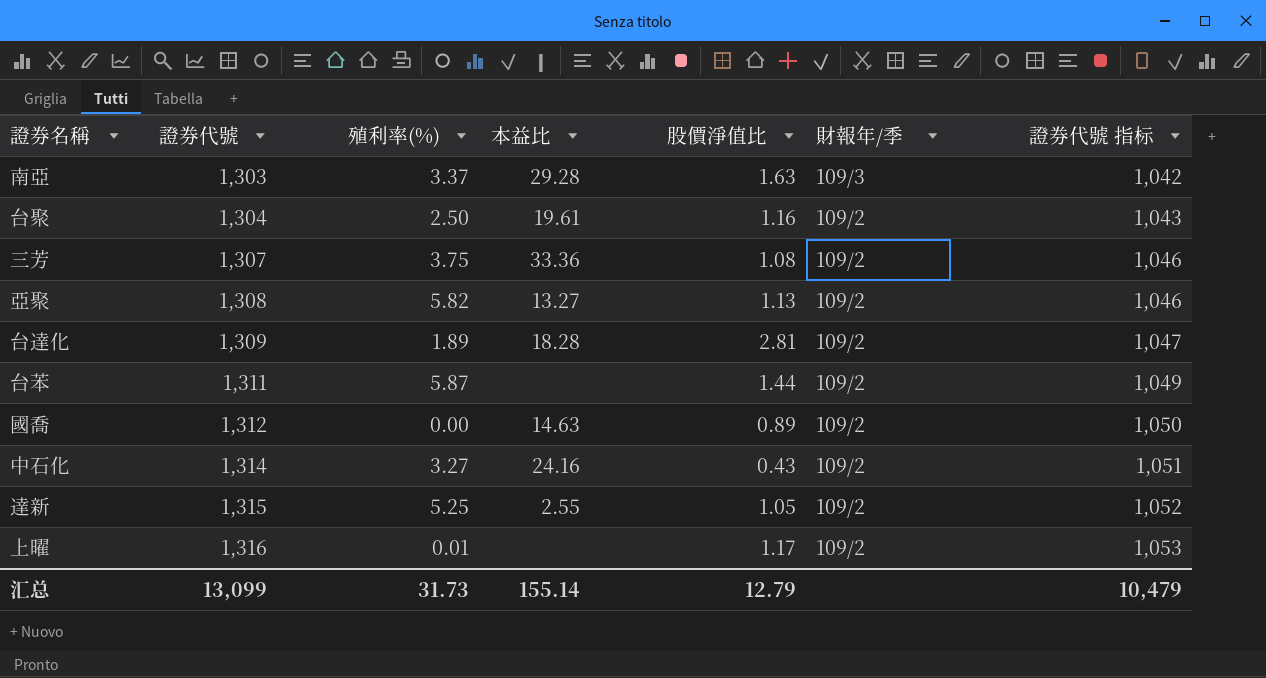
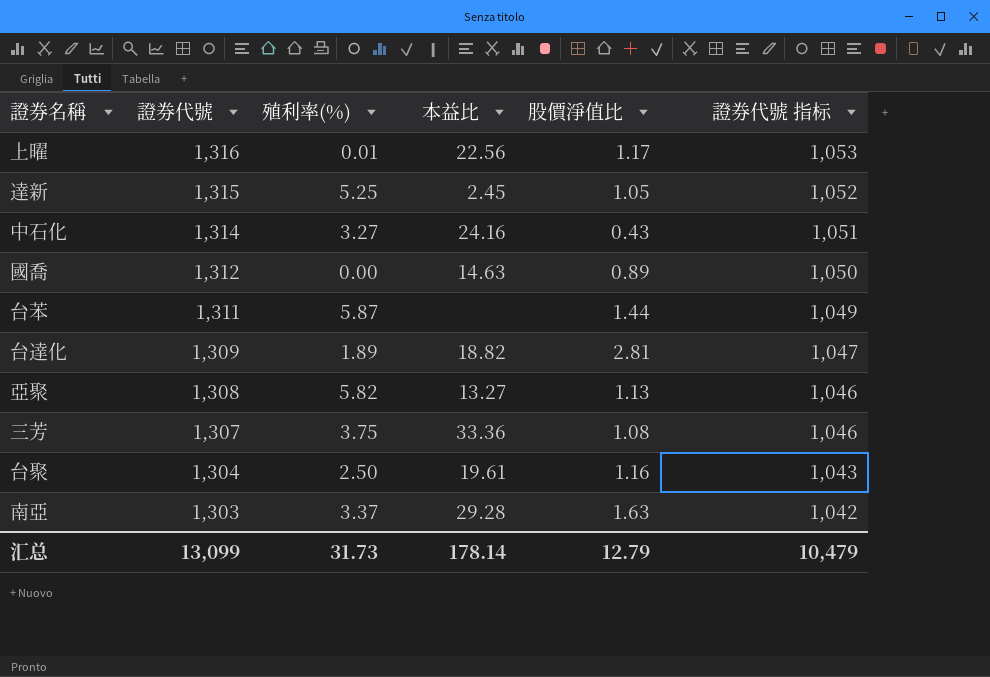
row order: 證券代號 ascending -> 證券代號 descending
column 財報年/季 | position: 6 -> none
上曜 | 本益比: none -> 22.56
達新 | 本益比: 2.55 -> 2.45
台達化 | 本益比: 18.28 -> 18.82
汇总 | 本益比: 155.14 -> 178.14

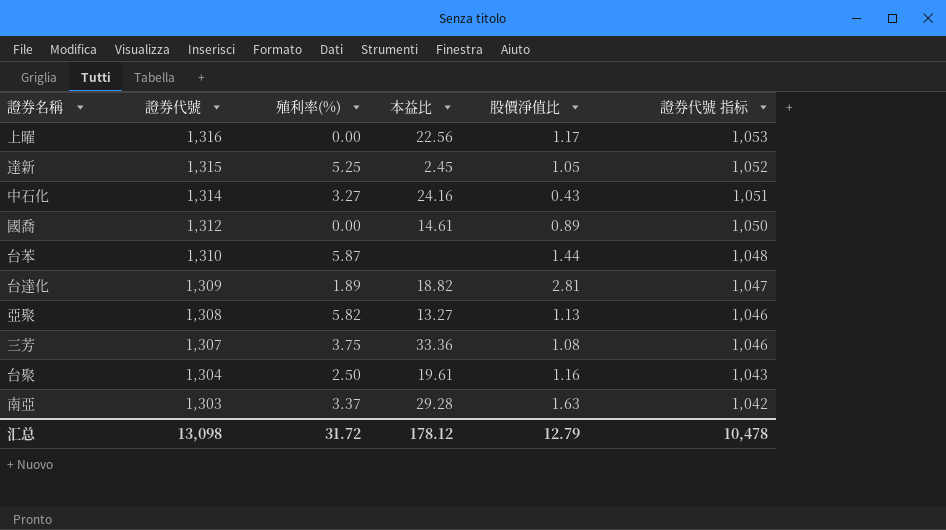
上曜 | 殖利率(%): 0.01 -> 0.00
國喬 | 本益比: 14.63 -> 14.61
台苯 | 證券代號: 1,311 -> 1,310
台苯 | 證券代號 指标: 1,049 -> 1,048
汇总 | 證券代號: 13,099 -> 13,098
汇总 | 殖利率(%): 31.73 -> 31.72
汇总 | 本益比: 178.14 -> 178.12
汇总 | 證券代號 指标: 10,479 -> 10,478

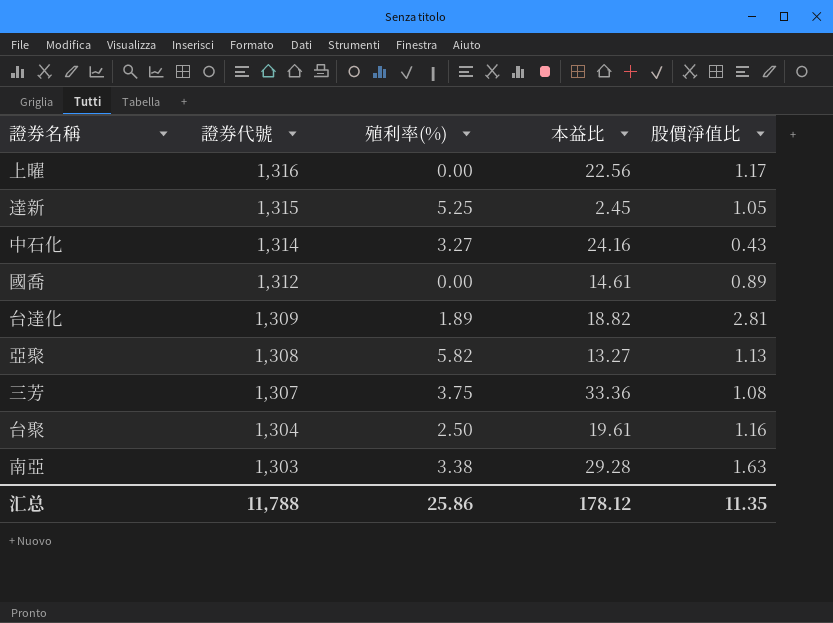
column 證券代號 指标 | formula: [證券代號] * 0.8 -> none
row 台苯: 1,310 | 5.87 | none | 1.44 | 1,048 -> none
南亞 | 殖利率(%): 3.37 -> 3.38
汇总 | 證券代號: 13,098 -> 11,788
汇总 | 殖利率(%): 31.72 -> 25.86
汇总 | 股價淨值比: 12.79 -> 11.35

